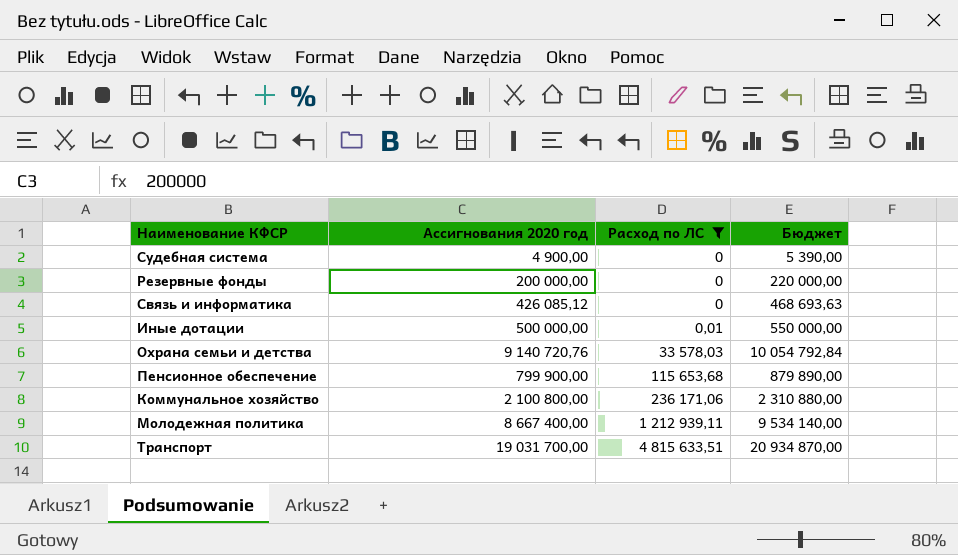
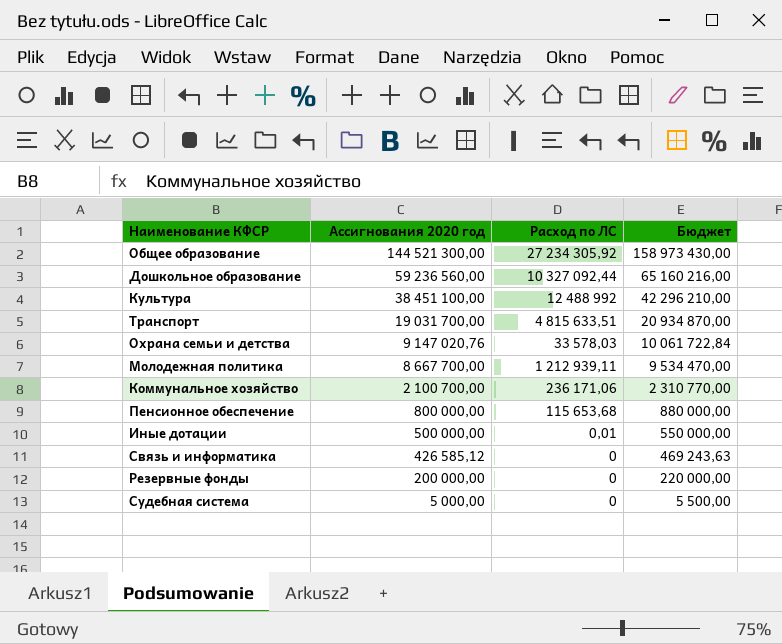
filter: Расход по ЛС <= 4 815 633,51 -> none
row order: Расход по ЛС ascending -> Ассигнования 2020 год descending
Охрана семьи и детства | Ассигнования 2020 год: 9 140 720,76 -> 9 147 020,76
Охрана семьи и детства | Бюджет: 10 054 792,84 -> 10 061 722,84
Молодежная политика | Ассигнования 2020 год: 8 667 400,00 -> 8 667 700,00
Молодежная политика | Бюджет: 9 534 140,00 -> 9 534 470,00
Коммунальное хозяйство | Ассигнования 2020 год: 2 100 800,00 -> 2 100 700,00
Коммунальное хозяйство | Бюджет: 2 310 880,00 -> 2 310 770,00
Пенсионное обеспечение | Ассигнования 2020 год: 799 900,00 -> 800 000,00
Пенсионное обеспечение | Бюджет: 879 890,00 -> 880 000,00
Связь и информатика | Ассигнования 2020 год: 426 085,12 -> 426 585,12
Связь и информатика | Бюджет: 468 693,63 -> 469 243,63
Судебная система | Ассигнования 2020 год: 4 900,00 -> 5 000,00
Судебная система | Бюджет: 5 390,00 -> 5 500,00

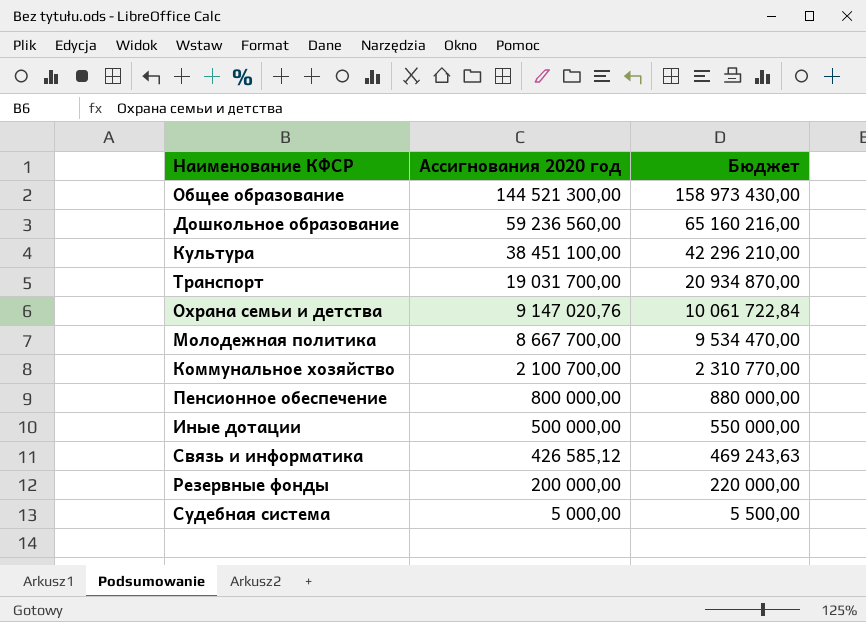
column Расход по ЛС | position: 3 -> none

